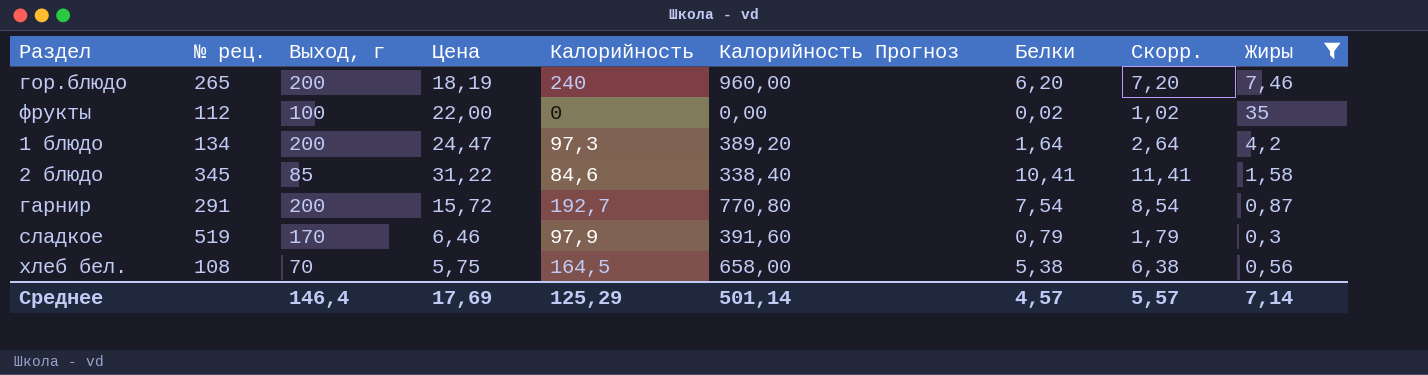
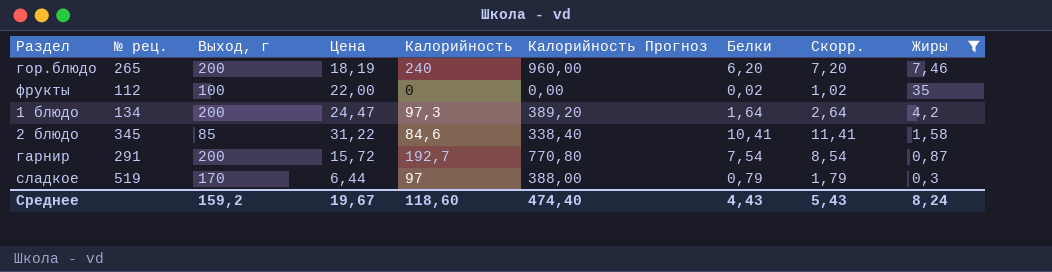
row хлеб бел.: 108 | 70 | 5,75 | 164,5 | 658,00 | 5,38 | 6,38 | 0,56 -> none
сладкое | Цена: 6,46 -> 6,44
сладкое | Калорийность: 97,9 -> 97
сладкое | Калорийность Прогноз: 391,60 -> 388,00
Среднее | Выход, г: 146,4 -> 159,2
Среднее | Цена: 17,69 -> 19,67
Среднее | Калорийность: 125,29 -> 118,60
Среднее | Калорийность Прогноз: 501,14 -> 474,40
Среднее | Белки: 4,57 -> 4,43
Среднее | Скорр.: 5,57 -> 5,43
Среднее | Жиры: 7,14 -> 8,24

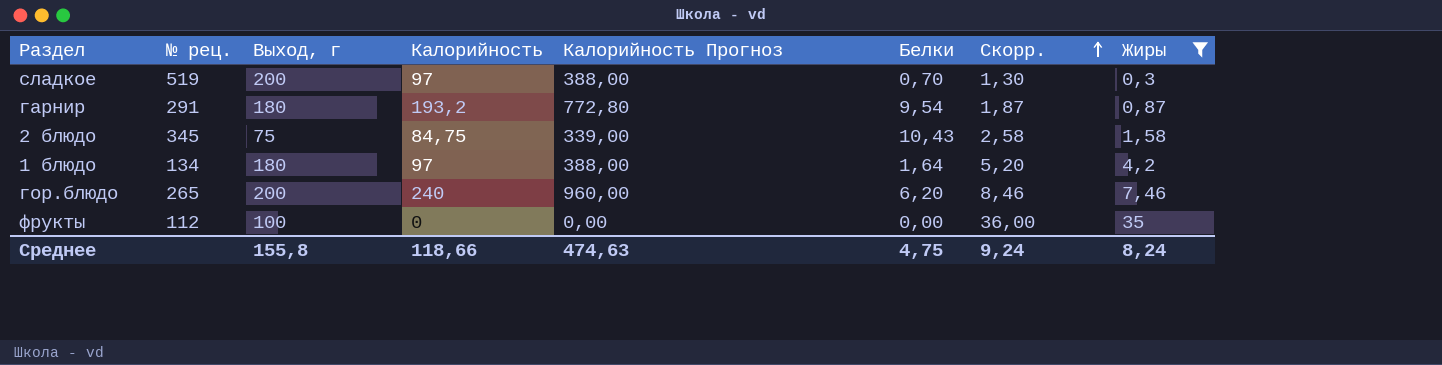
row order: none -> Скорр. ascending
column Цена | position: 4 -> none
column Скорр. | formula: [Белки] + 1 -> [Жиры] + 1
сладкое | Выход, г: 170 -> 200
сладкое | Белки: 0,79 -> 0,70
гарнир | Выход, г: 200 -> 180
гарнир | Калорийность: 192,7 -> 193,2
гарнир | Калорийность Прогноз: 770,80 -> 772,80
гарнир | Белки: 7,54 -> 9,54
2 блюдо | Выход, г: 85 -> 75
2 блюдо | Калорийность: 84,6 -> 84,75
2 блюдо | Калорийность Прогноз: 338,40 -> 339,00
2 блюдо | Белки: 10,41 -> 10,43
1 блюдо | Выход, г: 200 -> 180
1 блюдо | Калорийность: 97,3 -> 97
1 блюдо | Калорийность Прогноз: 389,20 -> 388,00
фрукты | Белки: 0,02 -> 0,00
Среднее | Выход, г: 159,2 -> 155,8
Среднее | Калорийность: 118,60 -> 118,66
Среднее | Калорийность Прогноз: 474,40 -> 474,63
Среднее | Белки: 4,43 -> 4,75
Среднее | Скорр.: 5,43 -> 9,24

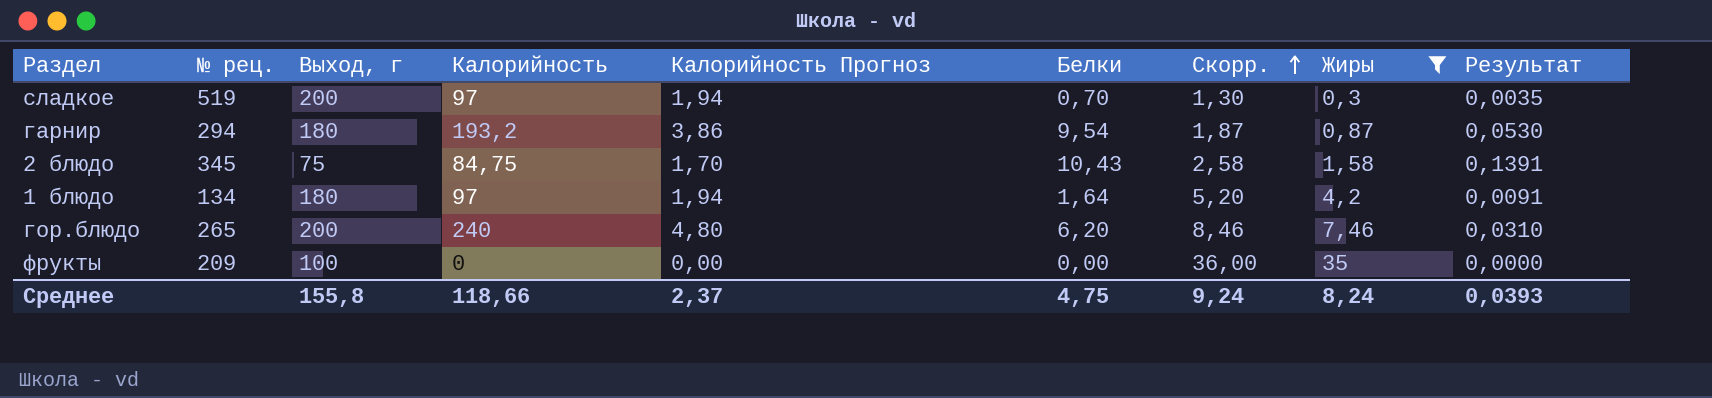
column Калорийность Прогноз | formula: [Калорийность] * 4 -> [Калорийность] * 0,02
column Результат | formula: none -> [Белки] / [Выход, г]
гарнир | № рец.: 291 -> 294
фрукты | № рец.: 112 -> 209
Среднее | Калорийность Прогноз: 474,63 -> 2,37

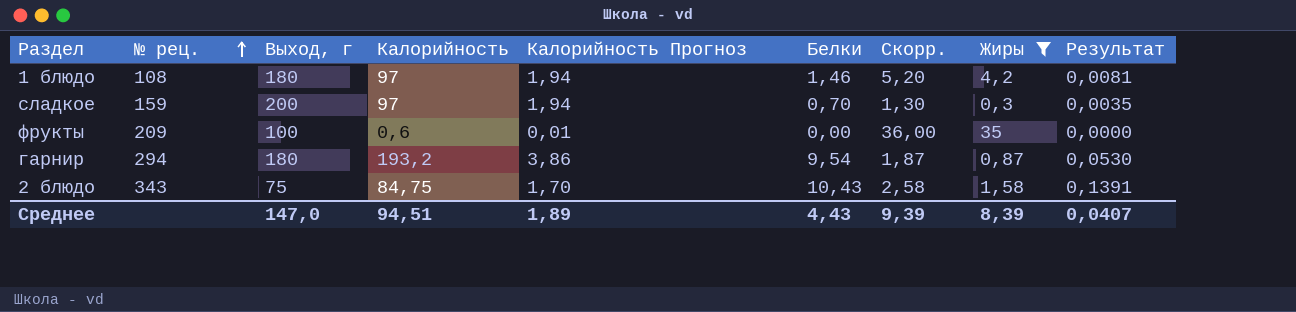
row order: Скорр. ascending -> № рец. ascending
row гор.блюдо: 265 | 200 | 240 | 4,80 | 6,20 | 8,46 | 7,46 | 0,0310 -> none
1 блюдо | № рец.: 134 -> 108
1 блюдо | Белки: 1,64 -> 1,46
1 блюдо | Результат: 0,0091 -> 0,0081
сладкое | № рец.: 519 -> 159
фрукты | Калорийность: 0 -> 0,6
фрукты | Калорийность Прогноз: 0,00 -> 0,01
2 блюдо | № рец.: 345 -> 343
Среднее | Выход, г: 155,8 -> 147,0
Среднее | Калорийность: 118,66 -> 94,51
Среднее | Калорийность Прогноз: 2,37 -> 1,89
Среднее | Белки: 4,75 -> 4,43
Среднее | Скорр.: 9,24 -> 9,39
Среднее | Жиры: 8,24 -> 8,39
Среднее | Результат: 0,0393 -> 0,0407

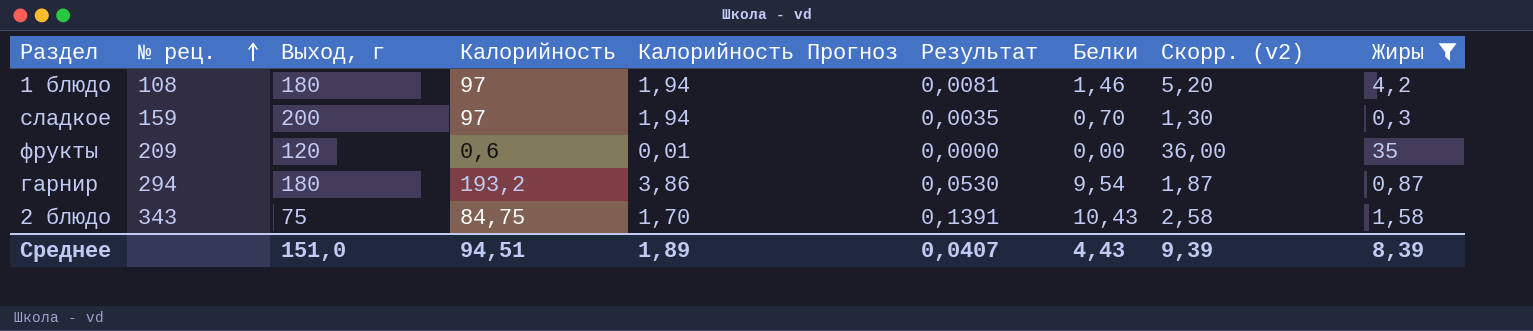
column Результат | position: 9 -> 6
column name: Скорр. -> Скорр. (v2)
фрукты | Выход, г: 100 -> 120
Среднее | Выход, г: 147,0 -> 151,0

